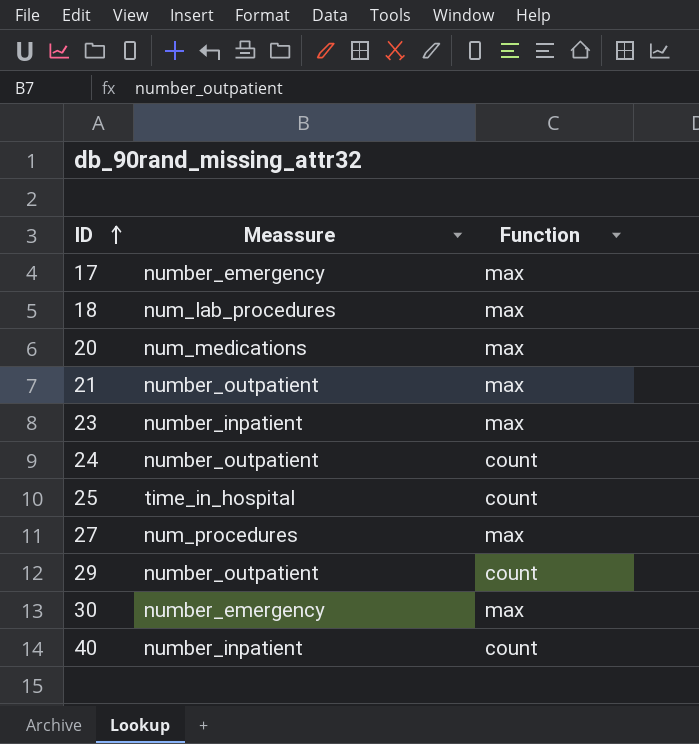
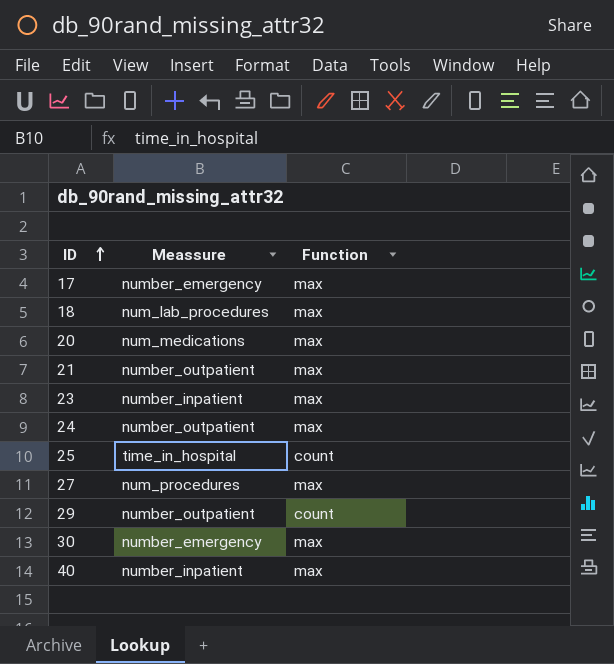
24 | Function: count -> max
40 | Function: count -> max

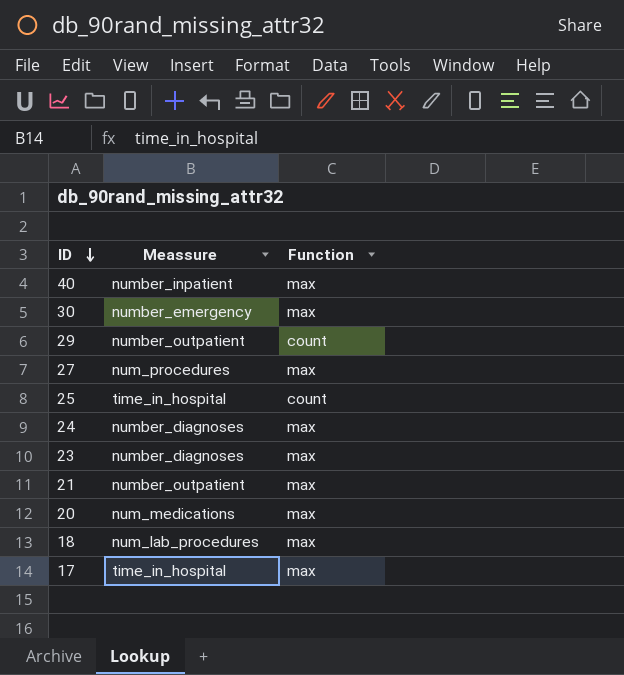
row order: ID ascending -> ID descending
24 | Meassure: number_outpatient -> number_diagnoses
23 | Meassure: number_inpatient -> number_diagnoses
17 | Meassure: number_emergency -> time_in_hospital

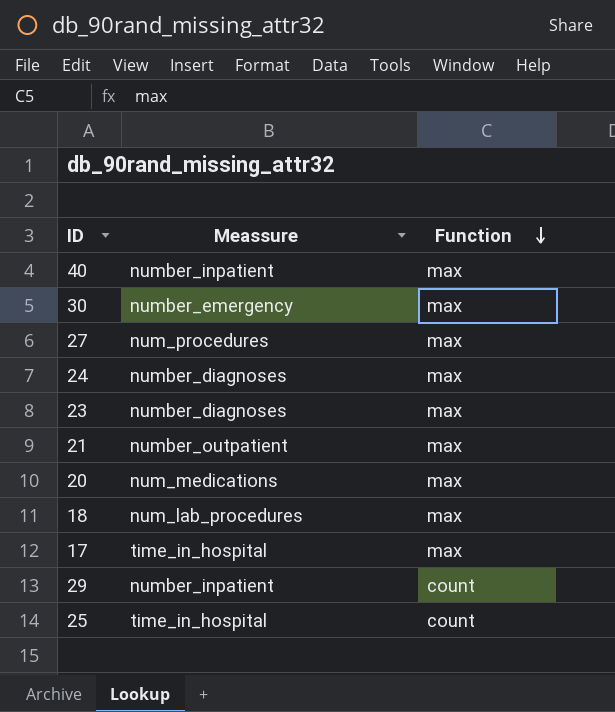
row order: ID descending -> Function descending
29 | Meassure: number_outpatient -> number_inpatient

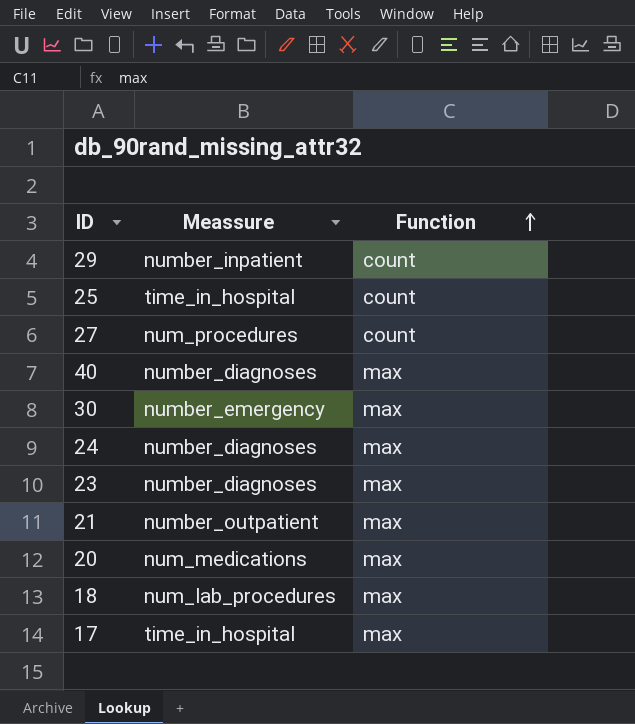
row order: Function descending -> Function ascending
27 | Function: max -> count
40 | Meassure: number_inpatient -> number_diagnoses

